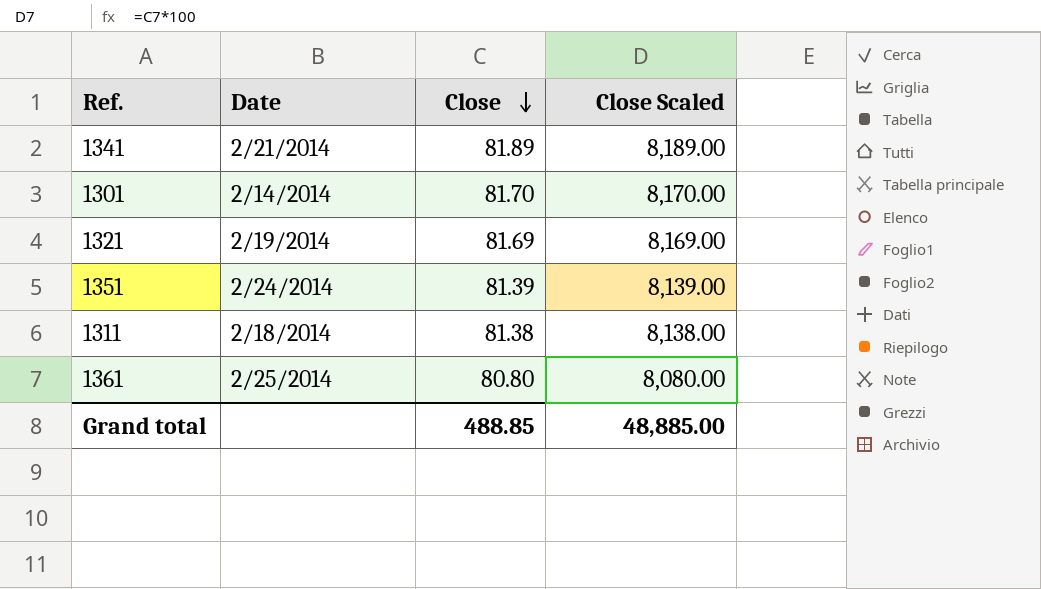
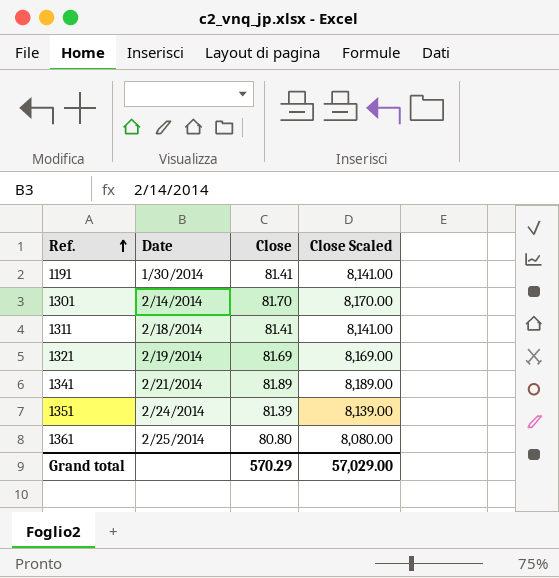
row order: Close descending -> Ref. ascending
row 1191: none -> 1/30/2014 | 81.41 | 8,141.00
1311 | Close: 81.38 -> 81.41
1311 | Close Scaled: 8,138.00 -> 8,141.00
Grand total | Close: 488.85 -> 570.29
Grand total | Close Scaled: 48,885.00 -> 57,029.00

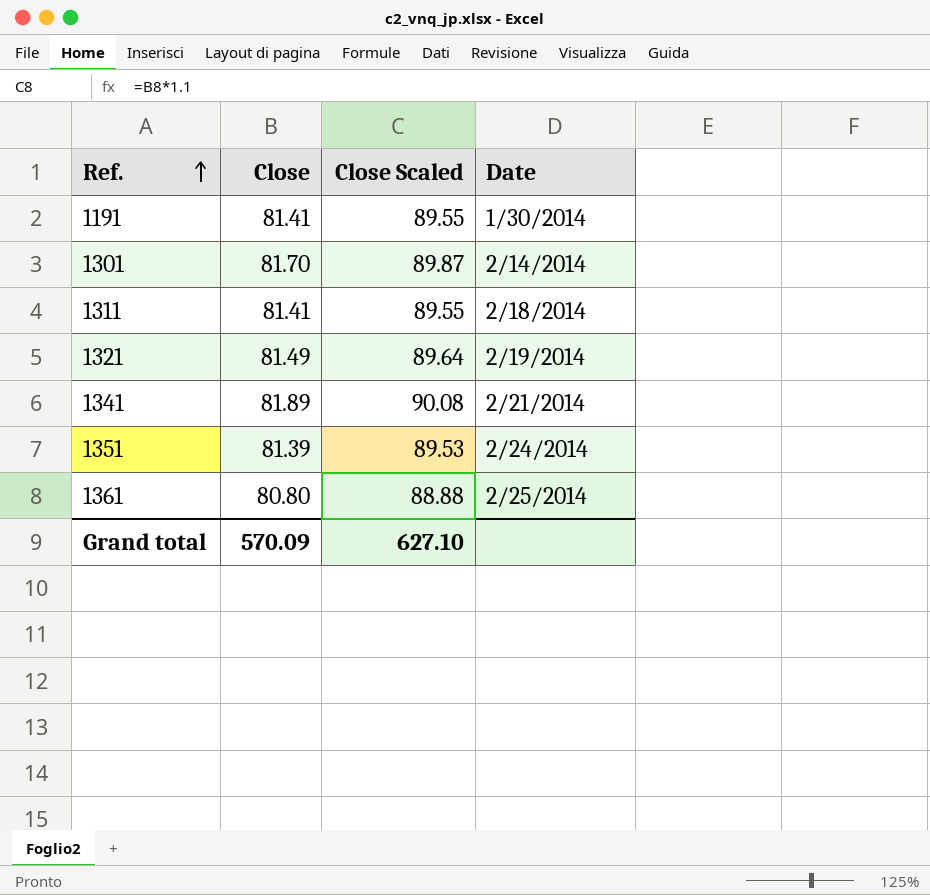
column Close Scaled | formula: [Close] * 100 -> [Close] * 1.1
column Date | position: 2 -> 4
1321 | Close: 81.69 -> 81.49
Grand total | Close: 570.29 -> 570.09
Grand total | Close Scaled: 57,029.00 -> 627.10

